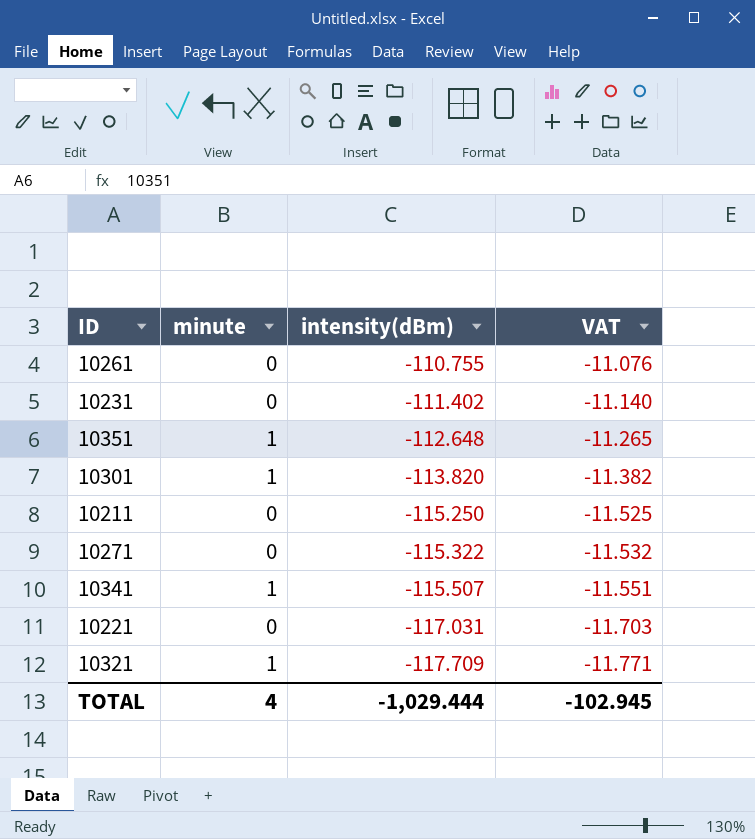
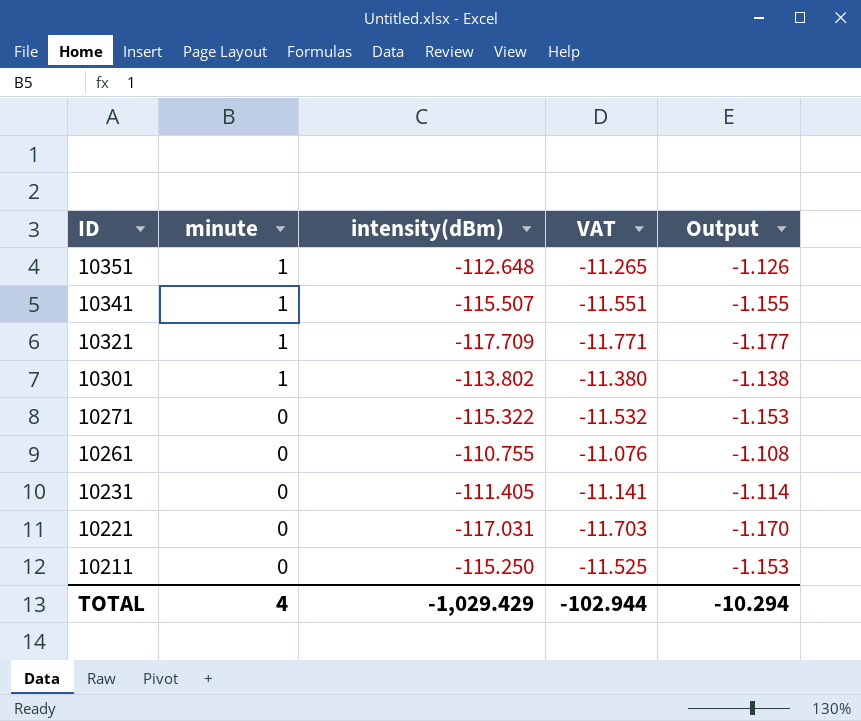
row order: intensity(dBm) descending -> ID descending
column Output | formula: none -> [intensity(dBm)] * 0.01
10301 | intensity(dBm): -113.820 -> -113.802
10301 | VAT: -11.382 -> -11.380
10231 | intensity(dBm): -111.402 -> -111.405
10231 | VAT: -11.140 -> -11.141
TOTAL | intensity(dBm): -1,029.444 -> -1,029.429
TOTAL | VAT: -102.945 -> -102.944

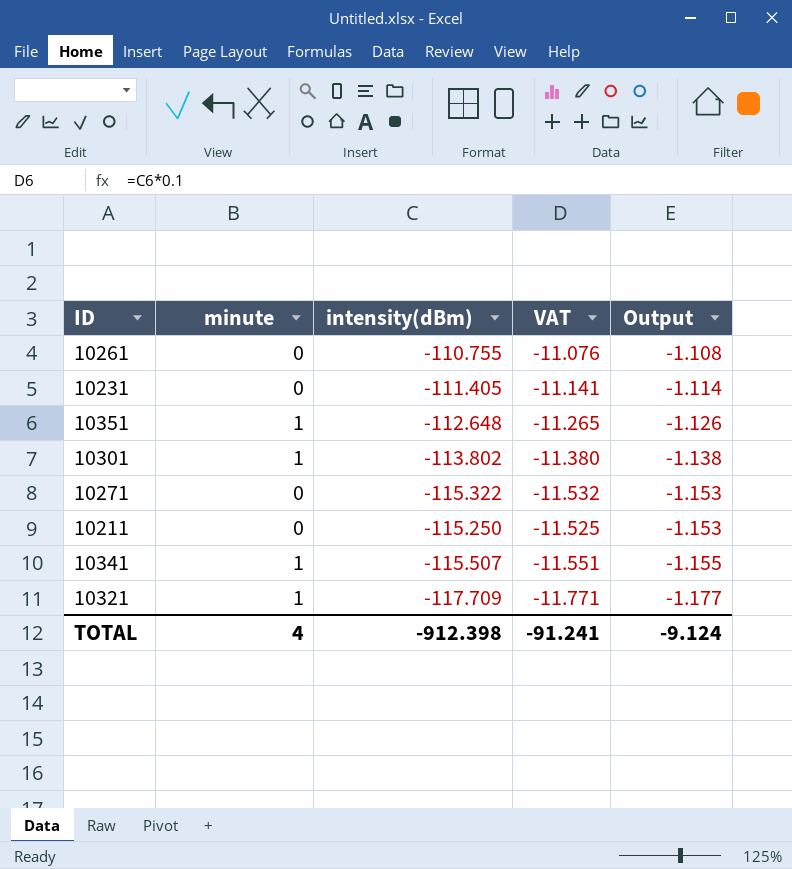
row order: ID descending -> Output descending
row 10221: 0 | -117.031 | -11.703 | -1.170 -> none
TOTAL | intensity(dBm): -1,029.429 -> -912.398
TOTAL | VAT: -102.944 -> -91.241
TOTAL | Output: -10.294 -> -9.124

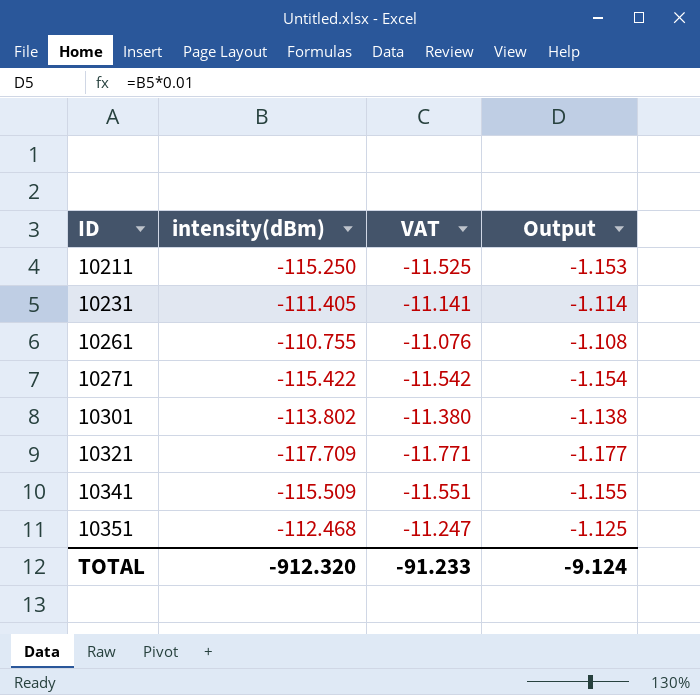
row order: Output descending -> ID ascending
column minute | position: 2 -> none
10271 | intensity(dBm): -115.322 -> -115.422
10271 | VAT: -11.532 -> -11.542
10271 | Output: -1.153 -> -1.154
10341 | intensity(dBm): -115.507 -> -115.509
10351 | intensity(dBm): -112.648 -> -112.468
10351 | VAT: -11.265 -> -11.247
10351 | Output: -1.126 -> -1.125
TOTAL | intensity(dBm): -912.398 -> -912.320
TOTAL | VAT: -91.241 -> -91.233

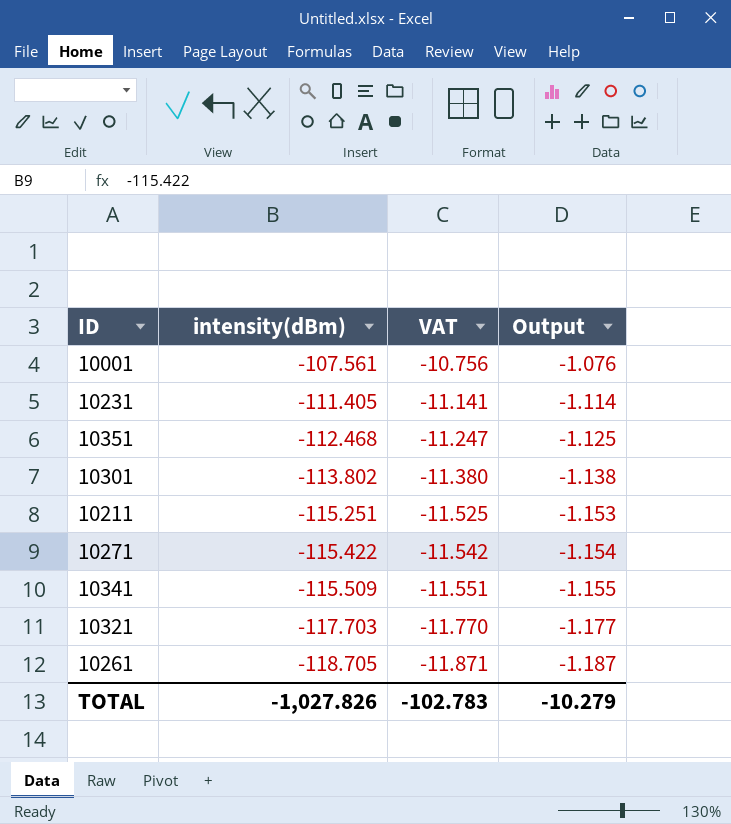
row order: ID ascending -> intensity(dBm) descending
row 10001: none -> -107.561 | -10.756 | -1.076
10211 | intensity(dBm): -115.250 -> -115.251
10321 | intensity(dBm): -117.709 -> -117.703
10321 | VAT: -11.771 -> -11.770
10261 | intensity(dBm): -110.755 -> -118.705
10261 | VAT: -11.076 -> -11.871
10261 | Output: -1.108 -> -1.187
TOTAL | intensity(dBm): -912.320 -> -1,027.826
TOTAL | VAT: -91.233 -> -102.783
TOTAL | Output: -9.124 -> -10.279

